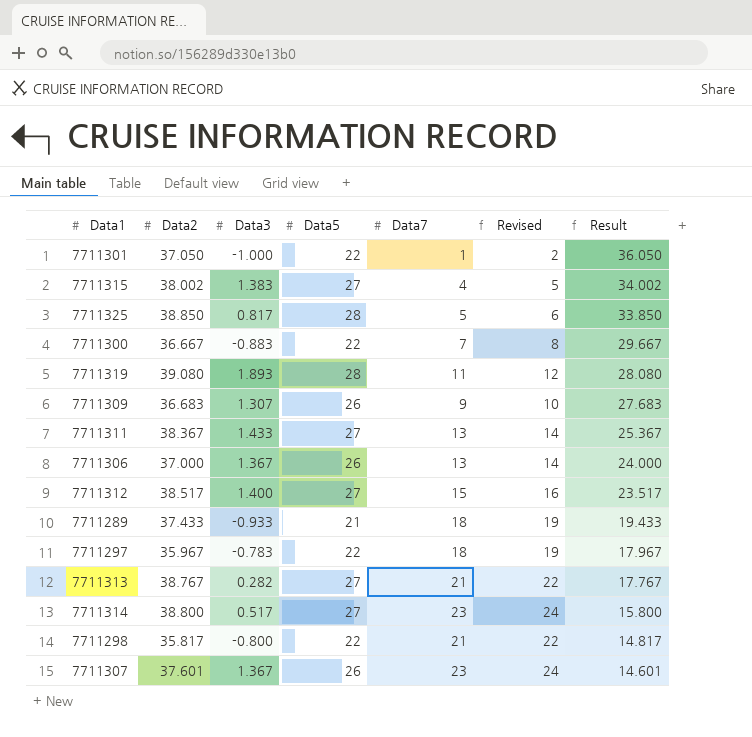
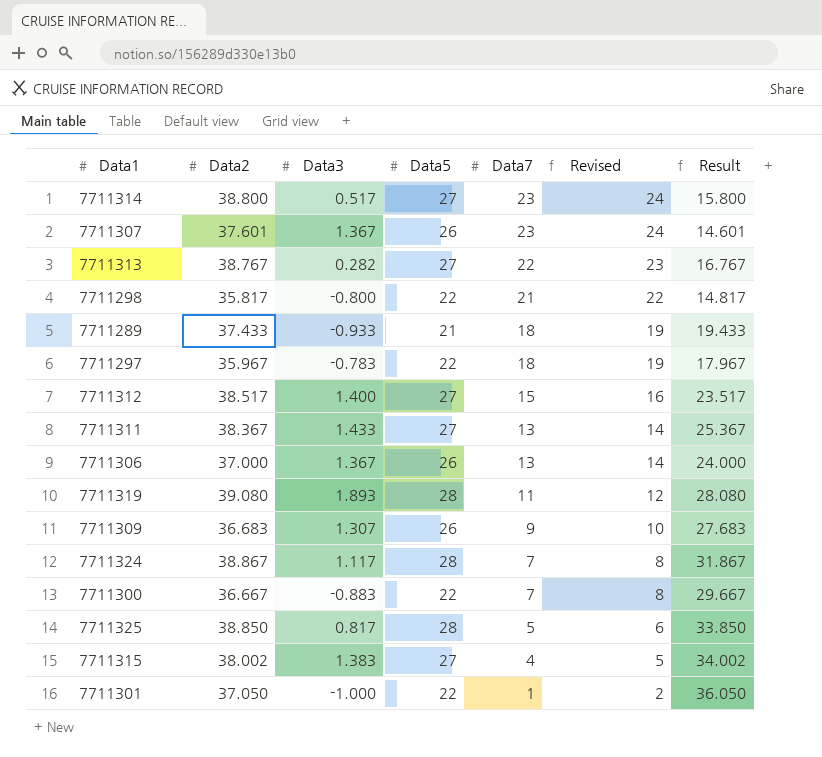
row order: Result descending -> Data7 descending
7711313 | Data7: 21 -> 22
7711313 | Revised: 22 -> 23
7711313 | Result: 17.767 -> 16.767
row 7711324: none -> 38.867 | 1.117 | 28 | 7 | 8 | 31.867

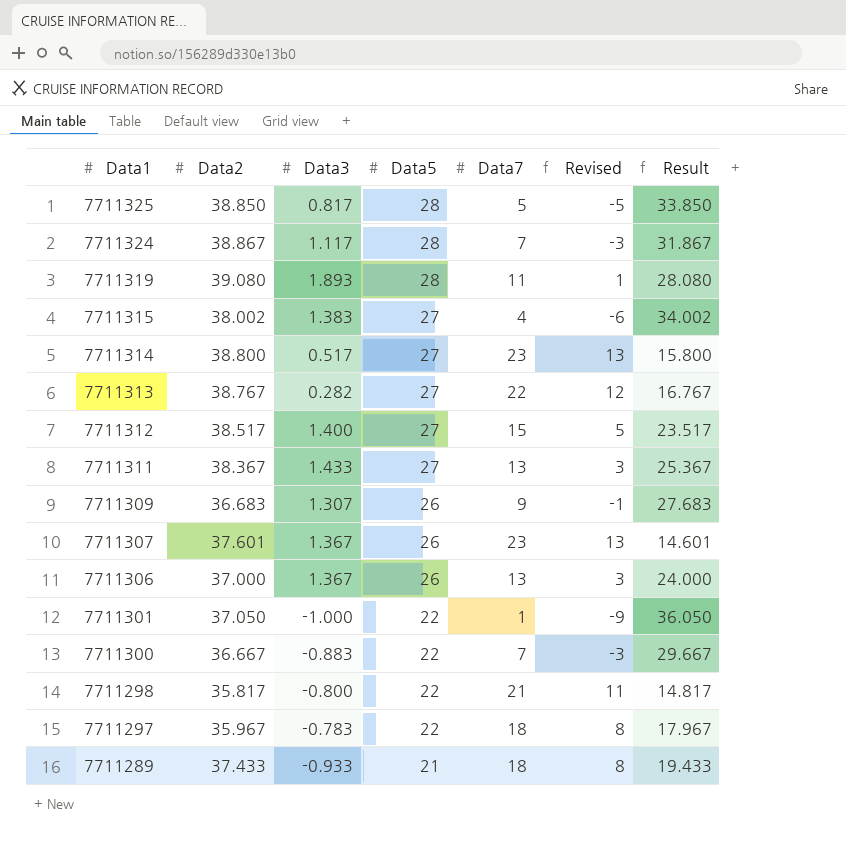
row order: Data7 descending -> Data1 descending
column Revised | formula: [Data7] + 1 -> [Data7] - 10

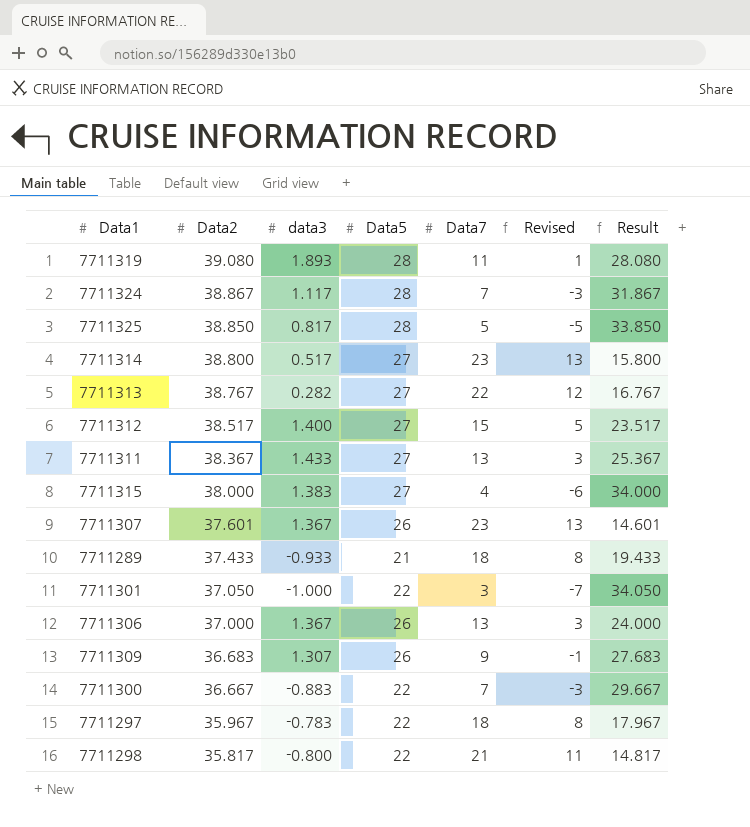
row order: Data1 descending -> Data2 descending
column name: Data3 -> data3
7711315 | Data2: 38.002 -> 38.000
7711315 | Result: 34.002 -> 34.000
7711301 | Data7: 1 -> 3
7711301 | Revised: -9 -> -7
7711301 | Result: 36.050 -> 34.050

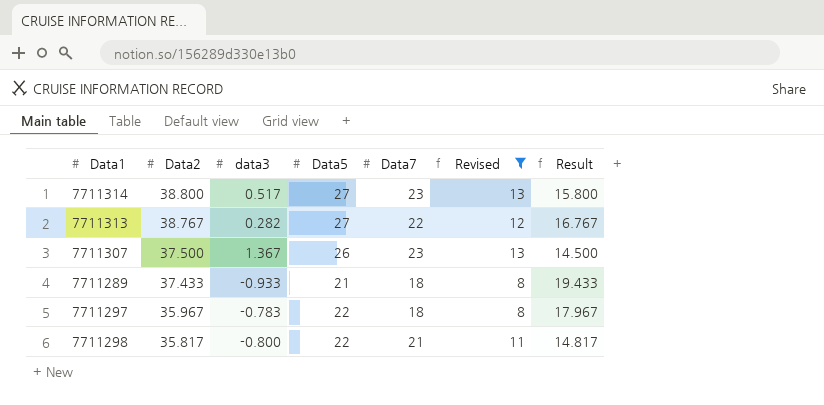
filter: none -> Revised >= 8
7711307 | Data2: 37.601 -> 37.500
7711307 | Result: 14.601 -> 14.500

